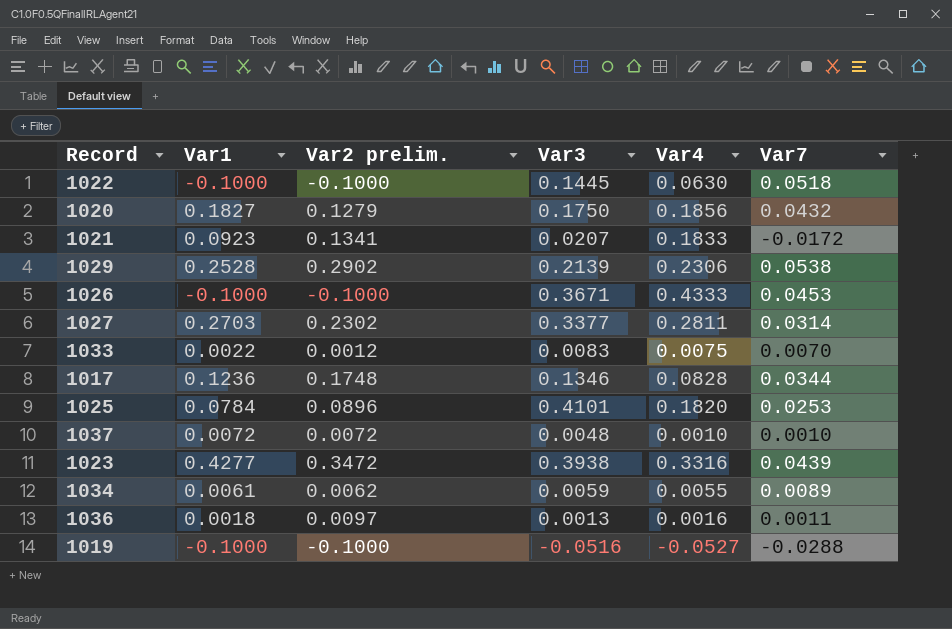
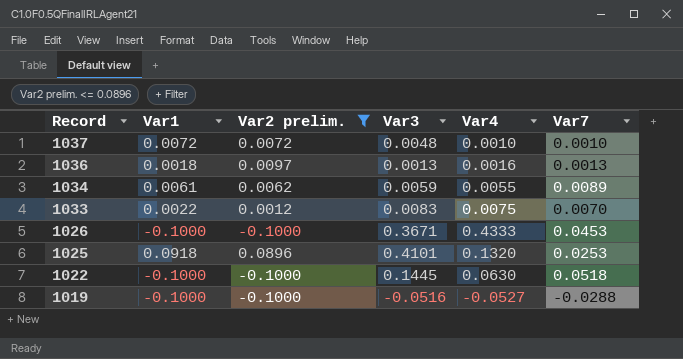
filter: none -> Var2 prelim. <= 0.0896
row order: none -> Record descending
1036 | Var7: 0.0011 -> 0.0013
1025 | Var1: 0.0784 -> 0.0918
1025 | Var4: 0.1820 -> 0.1320

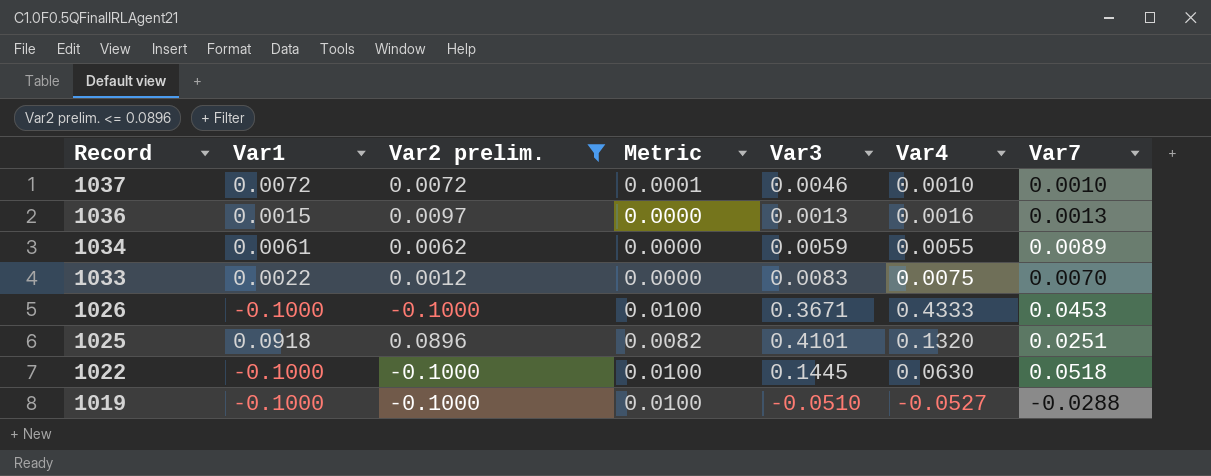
column Metric | formula: none -> [Var1] * [Var2 prelim.]
1037 | Var3: 0.0048 -> 0.0046
1036 | Var1: 0.0018 -> 0.0015
1025 | Var7: 0.0253 -> 0.0251
1019 | Var3: -0.0516 -> -0.0510

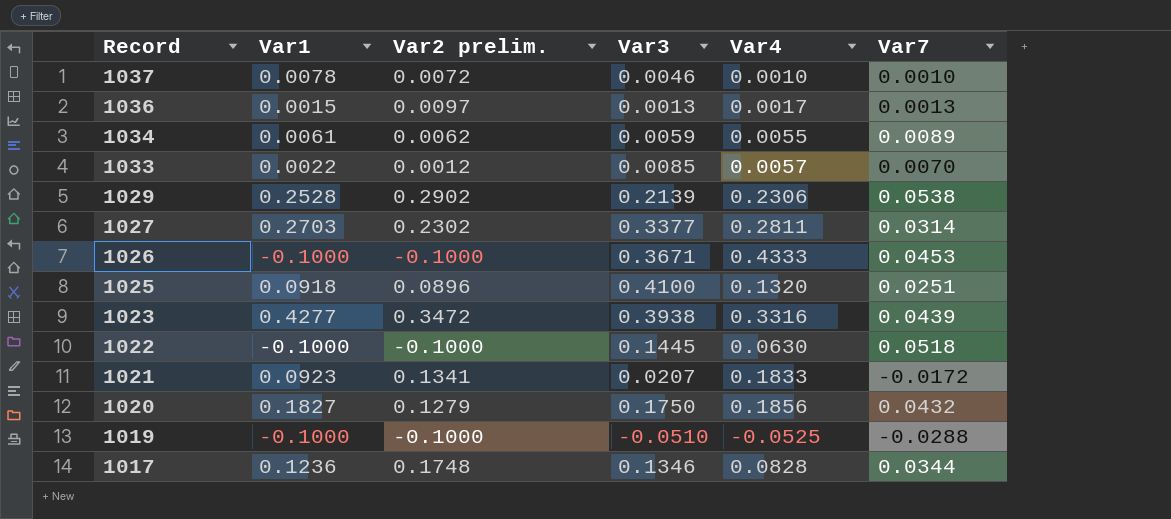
filter: Var2 prelim. <= 0.0896 -> none
column Metric | formula: [Var1] * [Var2 prelim.] -> none
1037 | Var1: 0.0072 -> 0.0078
1036 | Var4: 0.0016 -> 0.0017
1033 | Var3: 0.0083 -> 0.0085
1033 | Var4: 0.0075 -> 0.0057
1025 | Var3: 0.4101 -> 0.4100
1019 | Var4: -0.0527 -> -0.0525

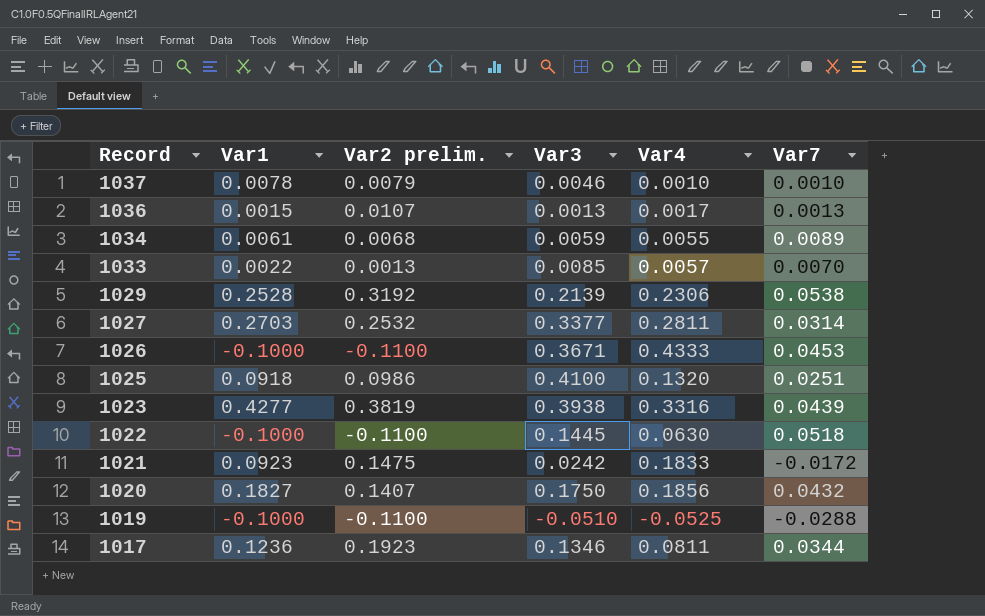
1037 | Var2 prelim.: 0.0072 -> 0.0079
1036 | Var2 prelim.: 0.0097 -> 0.0107
1034 | Var2 prelim.: 0.0062 -> 0.0068
1033 | Var2 prelim.: 0.0012 -> 0.0013
1029 | Var2 prelim.: 0.2902 -> 0.3192
1027 | Var2 prelim.: 0.2302 -> 0.2532
1026 | Var2 prelim.: -0.1000 -> -0.1100
1025 | Var2 prelim.: 0.0896 -> 0.0986
1023 | Var2 prelim.: 0.3472 -> 0.3819
1022 | Var2 prelim.: -0.1000 -> -0.1100
1021 | Var2 prelim.: 0.1341 -> 0.1475
1021 | Var3: 0.0207 -> 0.0242
1020 | Var2 prelim.: 0.1279 -> 0.1407
1019 | Var2 prelim.: -0.1000 -> -0.1100
1017 | Var2 prelim.: 0.1748 -> 0.1923
1017 | Var4: 0.0828 -> 0.0811

